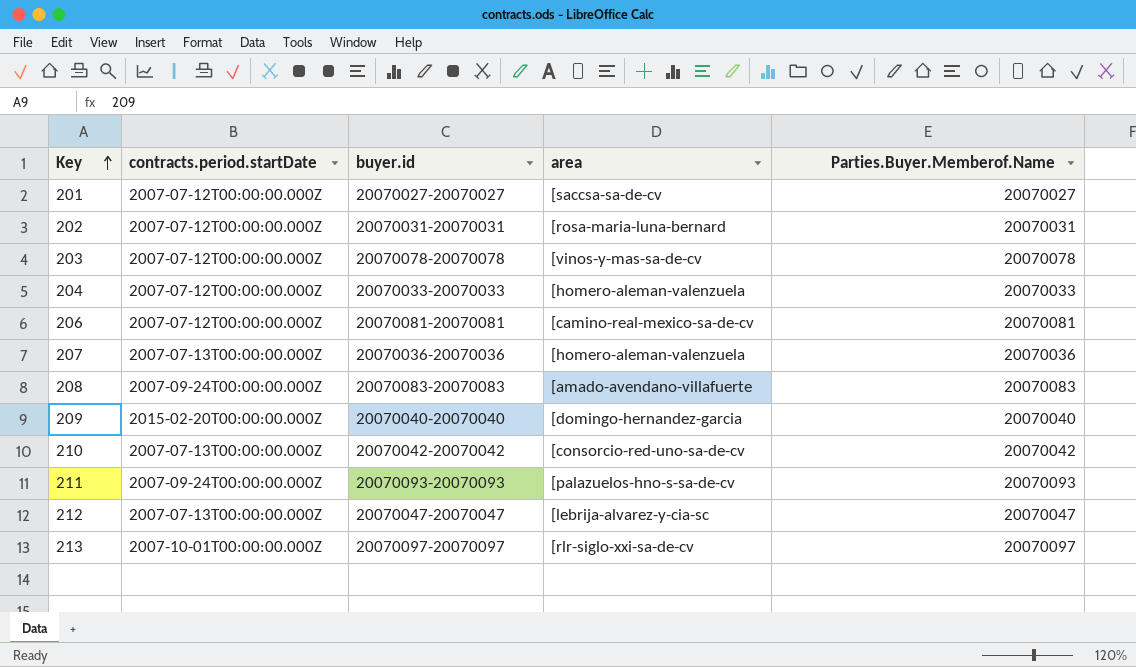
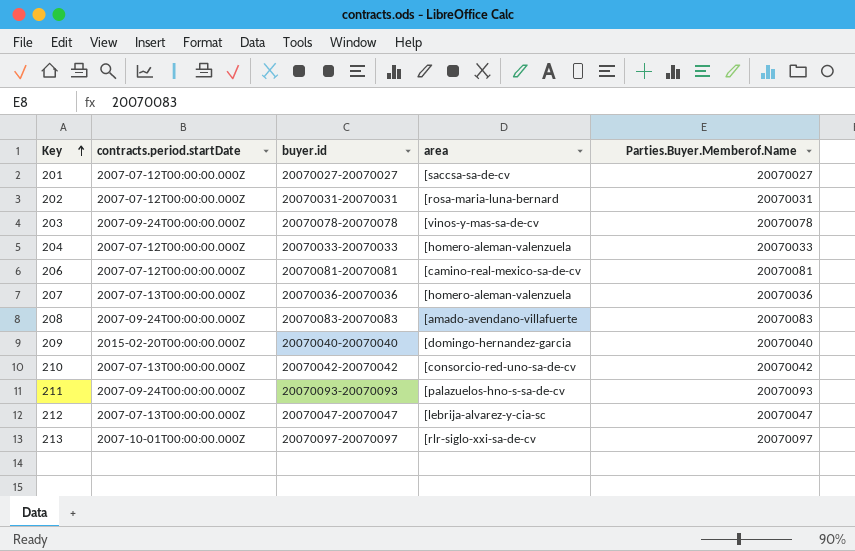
203 | contracts.period.startDate: 2007-07-12T00:00:00.000Z -> 2007-09-24T00:00:00.000Z

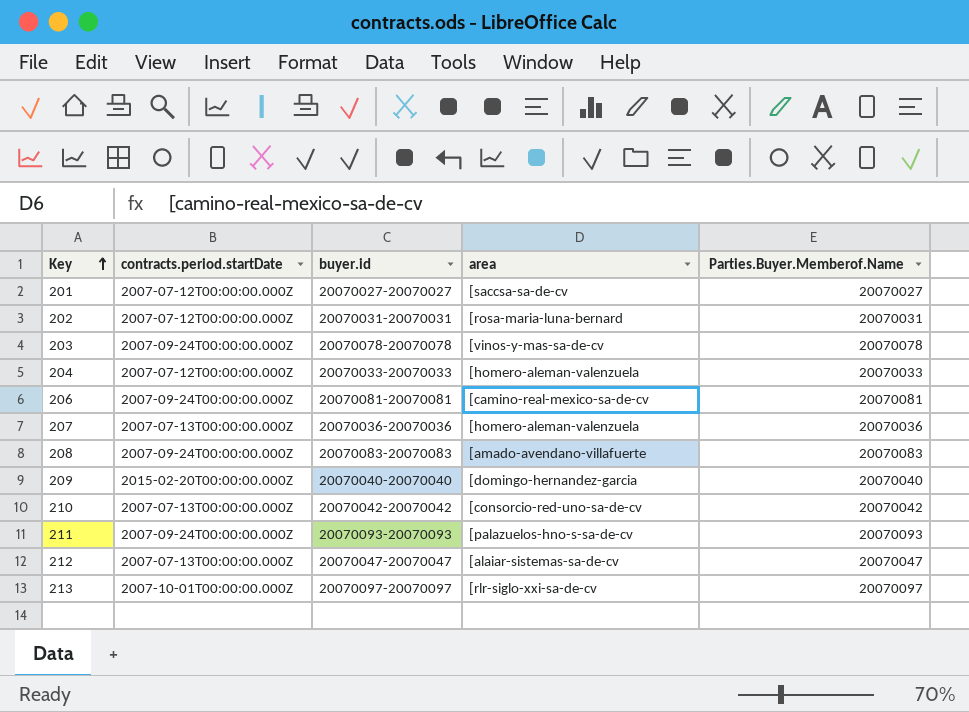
206 | contracts.period.startDate: 2007-07-12T00:00:00.000Z -> 2007-09-24T00:00:00.000Z
212 | area: [lebrija-alvarez-y-cia-sc -> [alaiar-sistemas-sa-de-cv

